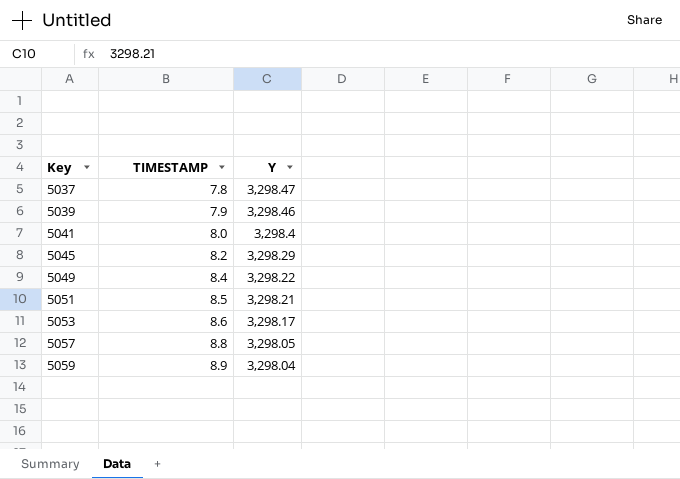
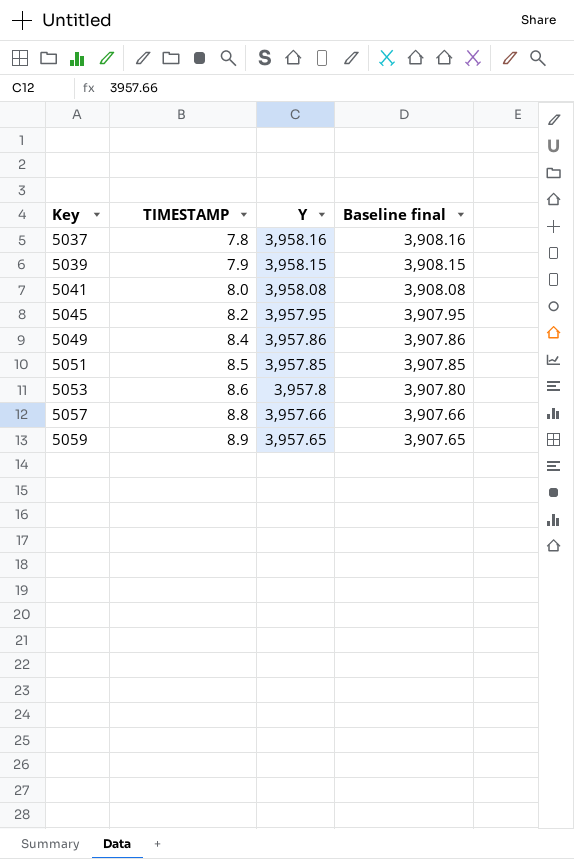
column Baseline final | formula: none -> [Y] - 50
5037 | Y: 3,298.47 -> 3,958.16
5039 | Y: 3,298.46 -> 3,958.15
5041 | Y: 3,298.4 -> 3,958.08
5045 | Y: 3,298.29 -> 3,957.95
5049 | Y: 3,298.22 -> 3,957.86
5051 | Y: 3,298.21 -> 3,957.85
5053 | Y: 3,298.17 -> 3,957.8
5057 | Y: 3,298.05 -> 3,957.66
5059 | Y: 3,298.04 -> 3,957.65

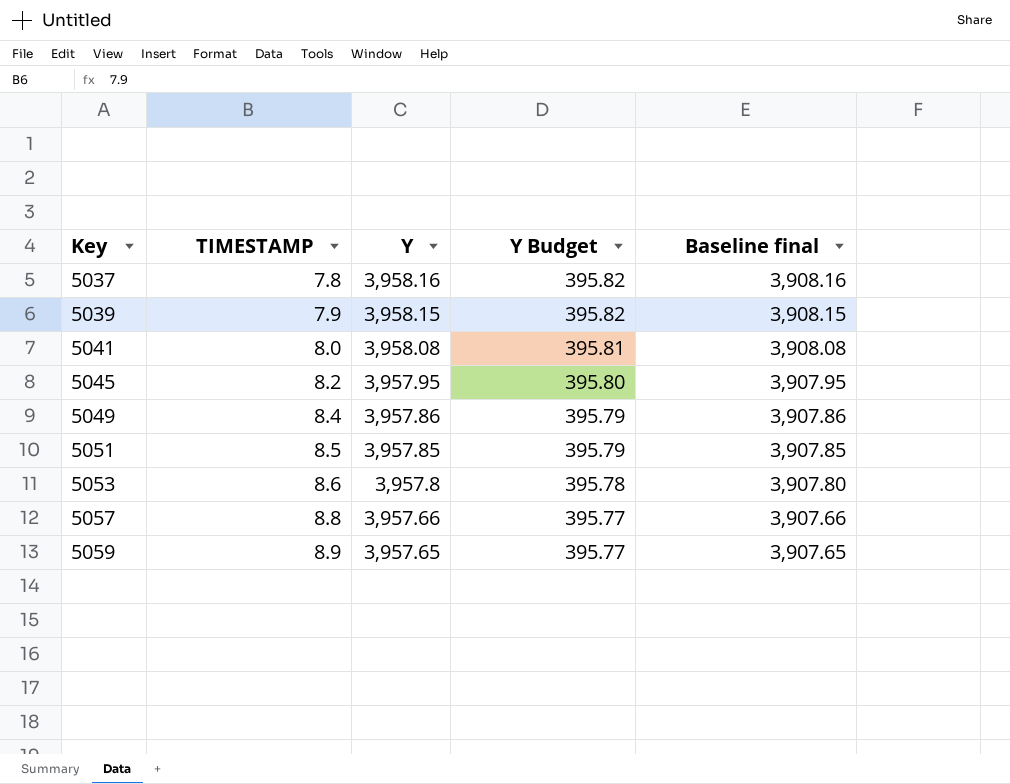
column Y Budget | formula: none -> [Y] * 0.1

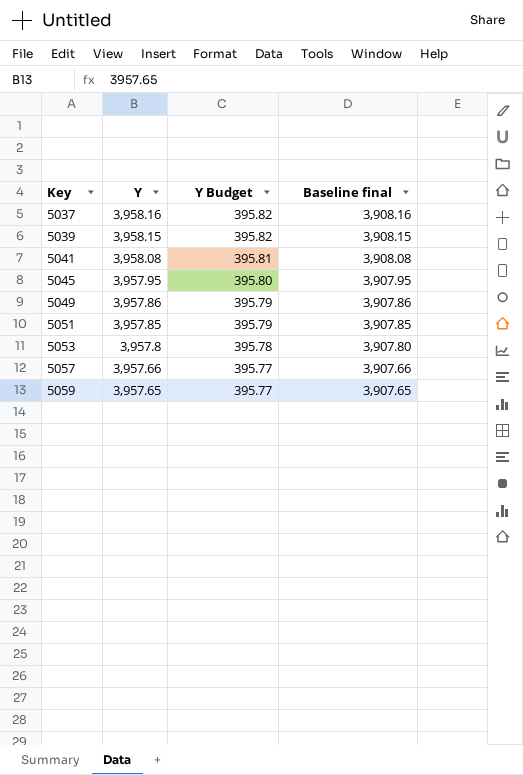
column TIMESTAMP | position: 2 -> none

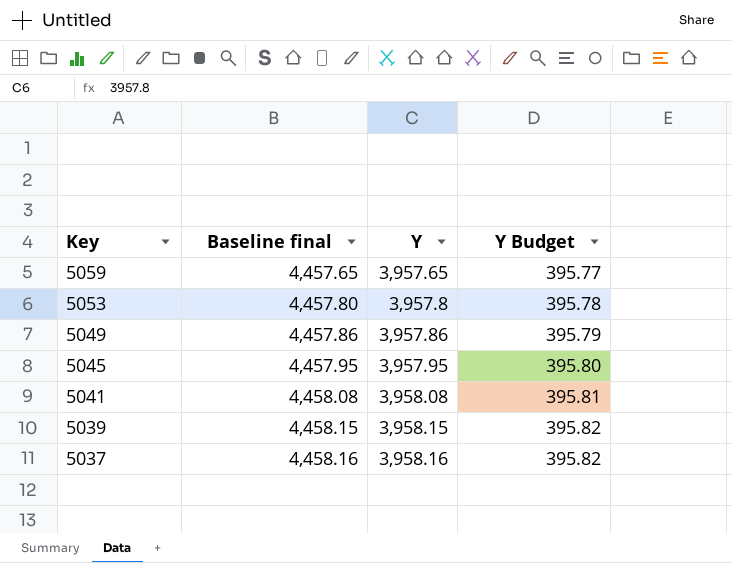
row order: Key ascending -> Key descending
column Baseline final | formula: [Y] - 50 -> [Y] + 500
column Baseline final | position: 4 -> 2
row 5051: 3,957.85 | 395.79 | 3,907.85 -> none
row 5057: 3,957.66 | 395.77 | 3,907.66 -> none

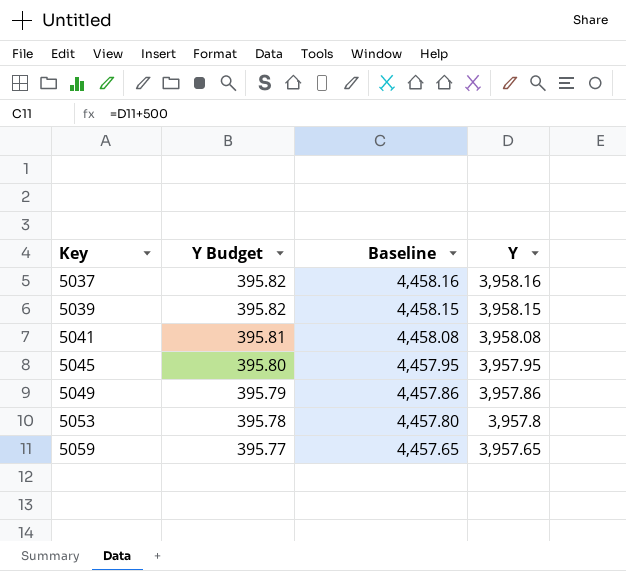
row order: Key descending -> Key ascending
column Y Budget | position: 4 -> 2
column name: Baseline final -> Baseline

